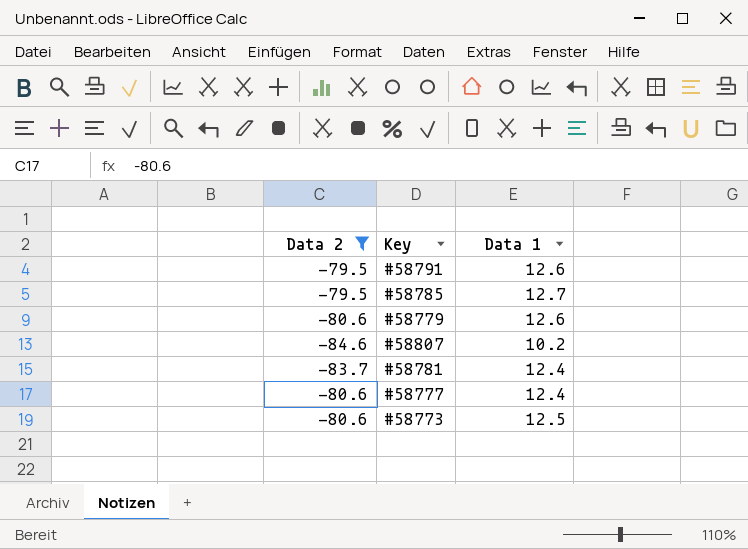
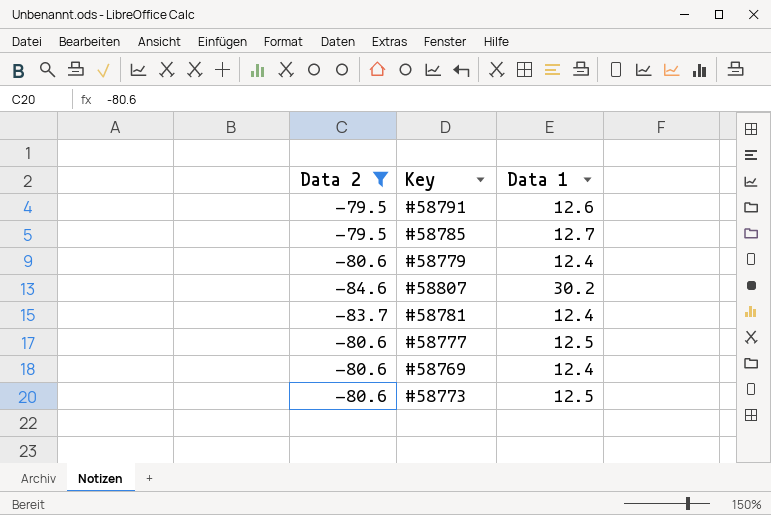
#58779 | Data 1: 12.6 -> 12.4
#58807 | Data 1: 10.2 -> 30.2
#58777 | Data 1: 12.4 -> 12.5
row #58769: none -> -80.6 | 12.4

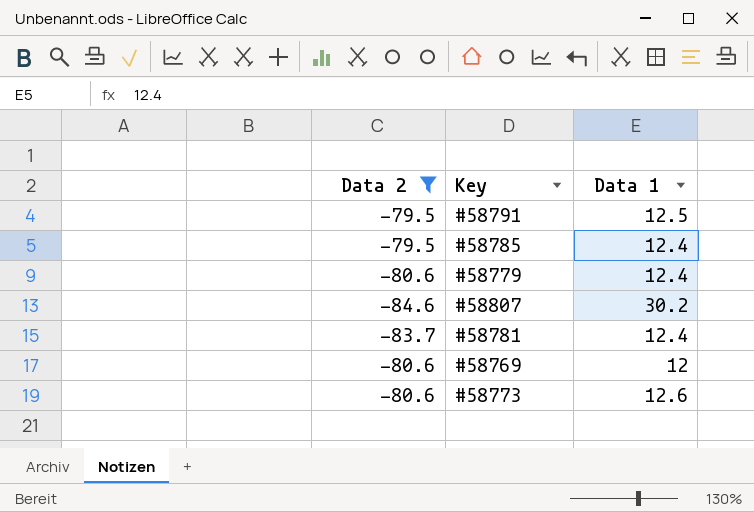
row #58777: -80.6 | 12.5 -> none
#58791 | Data 1: 12.6 -> 12.5
#58785 | Data 1: 12.7 -> 12.4
#58769 | Data 1: 12.4 -> 12
#58773 | Data 1: 12.5 -> 12.6

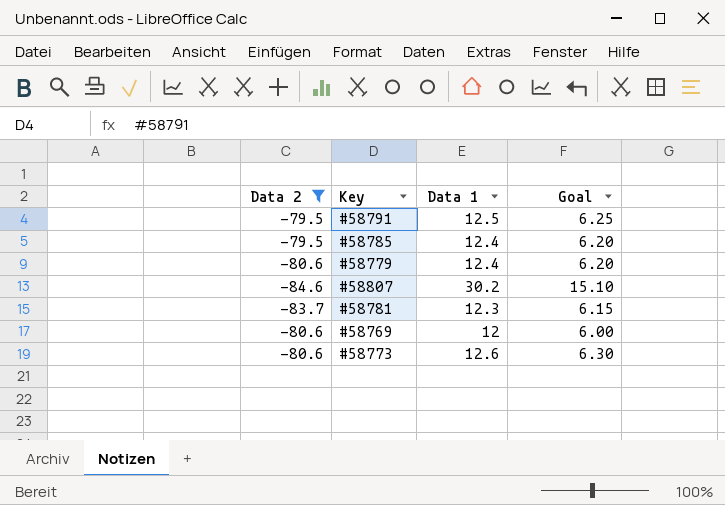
column Goal | formula: none -> [Data 1] * 0.5
#58781 | Data 1: 12.4 -> 12.3

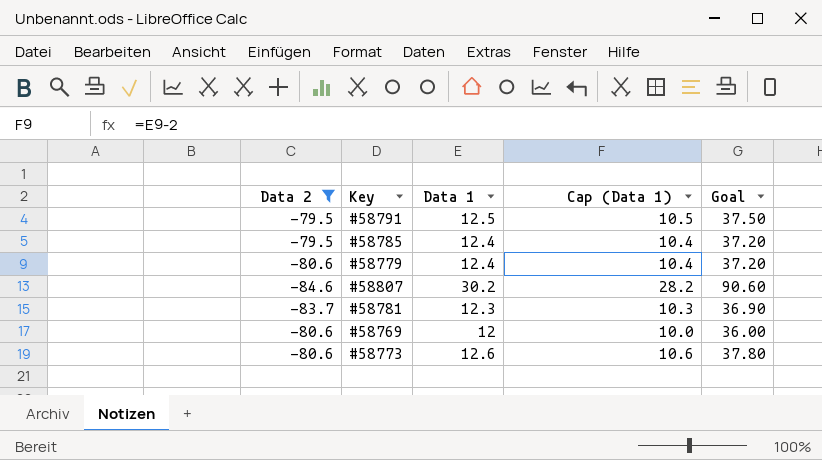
column Cap (Data 1) | formula: none -> [Data 1] - 2
column Goal | formula: [Data 1] * 0.5 -> [Data 1] * 3

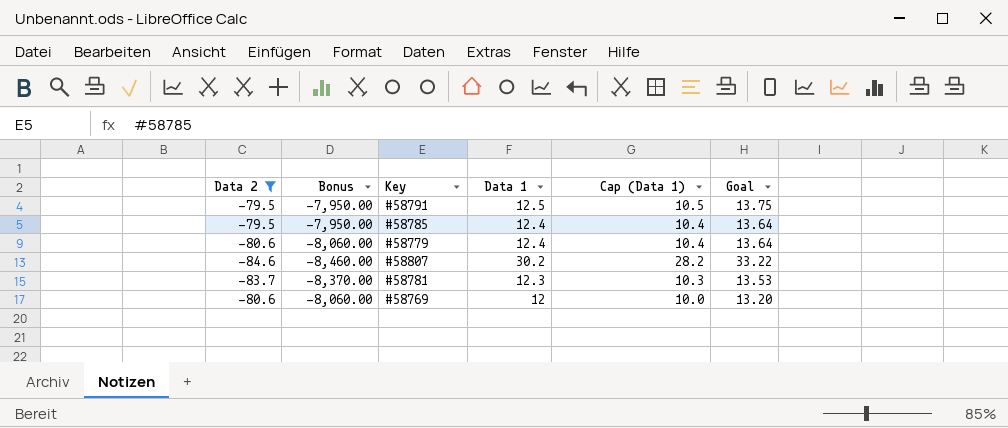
column Bonus | formula: none -> [Data 2] * 100
column Goal | formula: [Data 1] * 3 -> [Data 1] * 1.1
row #58773: -80.6 | 12.6 | 10.6 | 37.80 -> none

